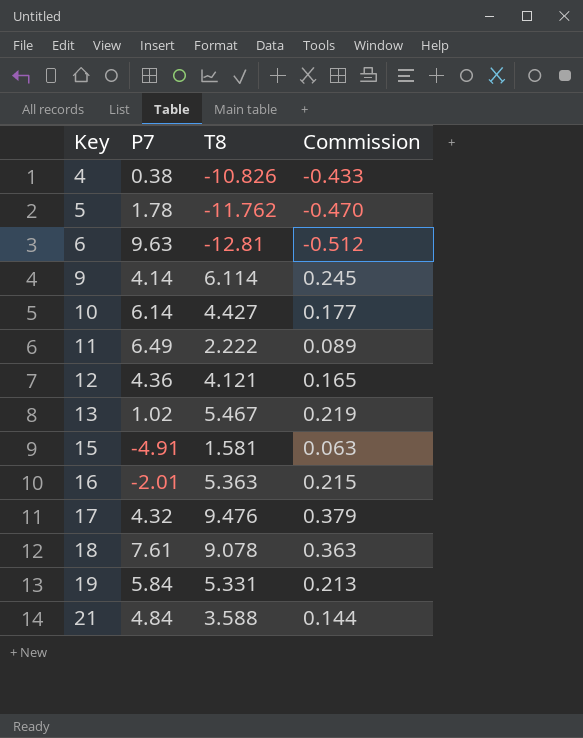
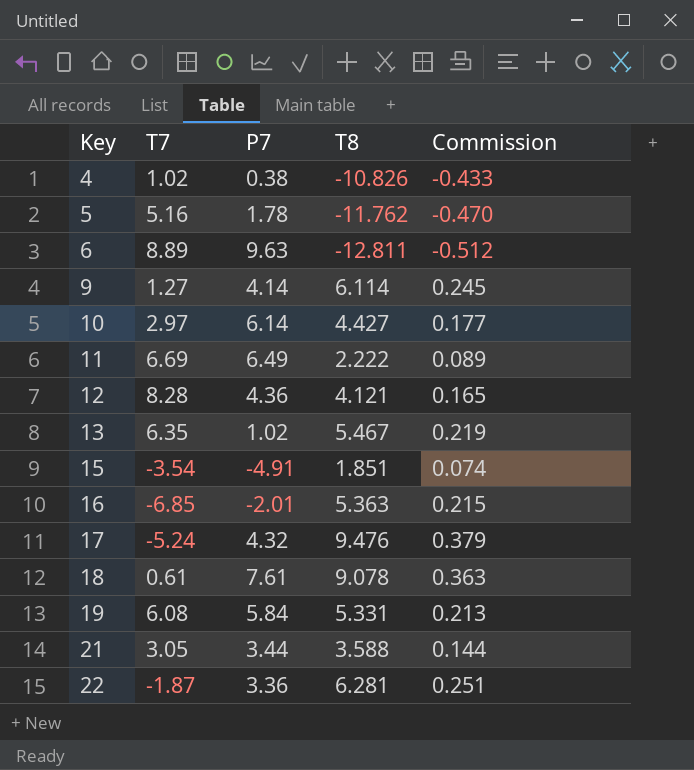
column T7 | position: none -> 2
6 | T8: -12.81 -> -12.811
15 | T8: 1.581 -> 1.851
15 | Commission: 0.063 -> 0.074
21 | P7: 4.84 -> 3.44
row 22: none -> -1.87 | 3.36 | 6.281 | 0.251

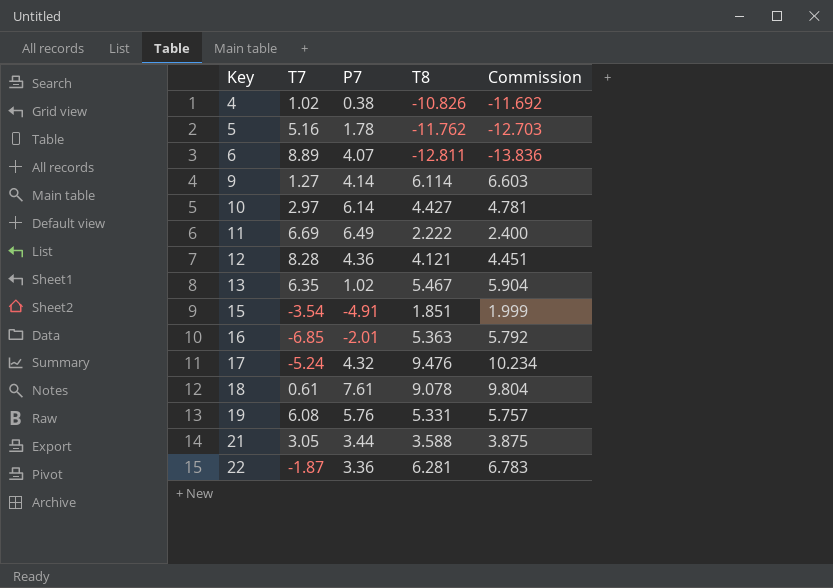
column Commission | formula: [T8] * 0.04 -> [T8] * 1.08
6 | P7: 9.63 -> 4.07
19 | P7: 5.84 -> 5.76

